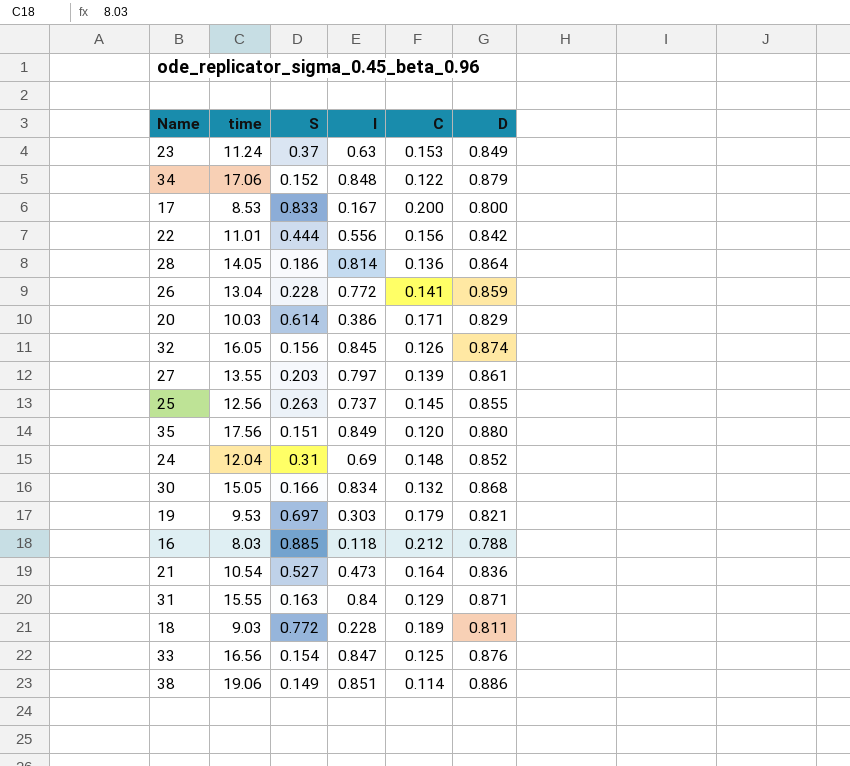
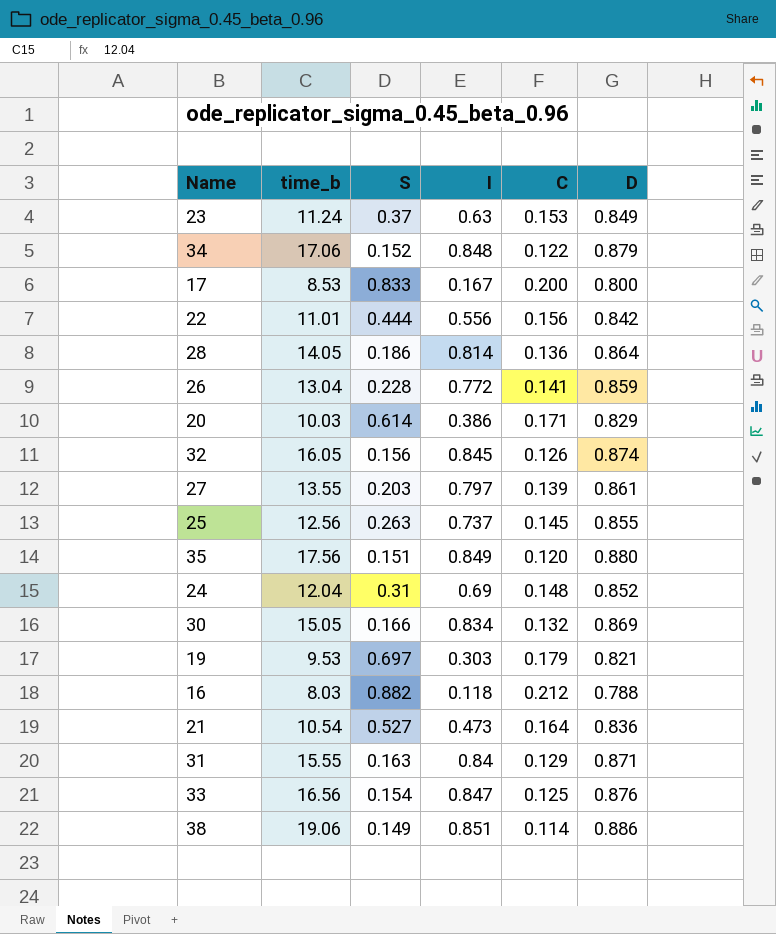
column name: time -> time_b
row 18: 9.03 | 0.772 | 0.228 | 0.189 | 0.811 -> none
30 | D: 0.868 -> 0.869
16 | S: 0.885 -> 0.882

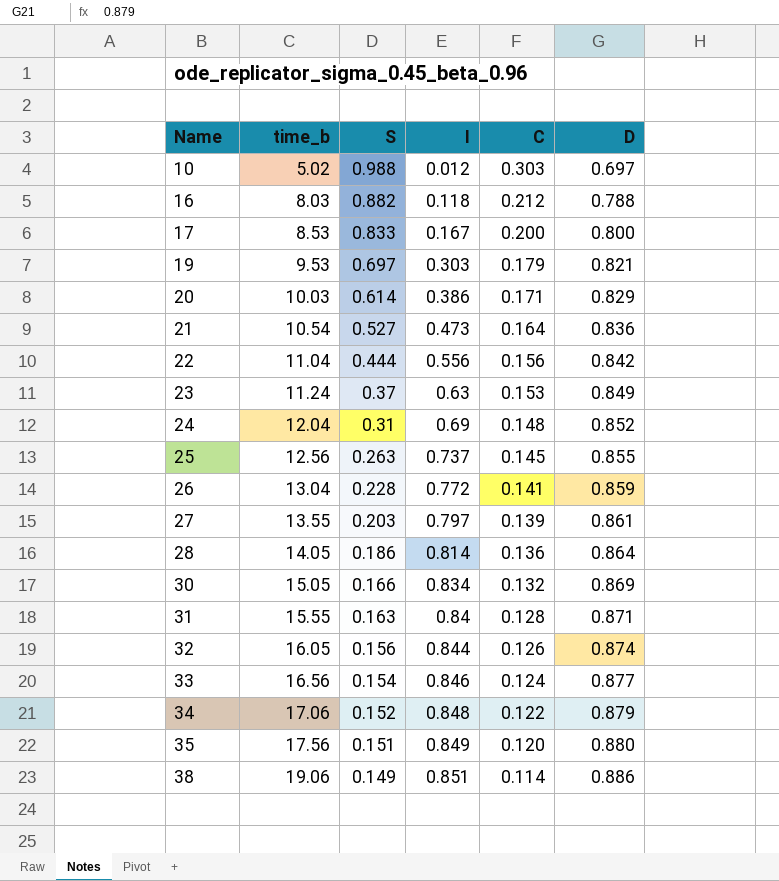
row order: none -> Name ascending
row 10: none -> 5.02 | 0.988 | 0.012 | 0.303 | 0.697
22 | time_b: 11.01 -> 11.04
31 | C: 0.129 -> 0.128
32 | I: 0.845 -> 0.844
33 | I: 0.847 -> 0.846
33 | C: 0.125 -> 0.124
33 | D: 0.876 -> 0.877

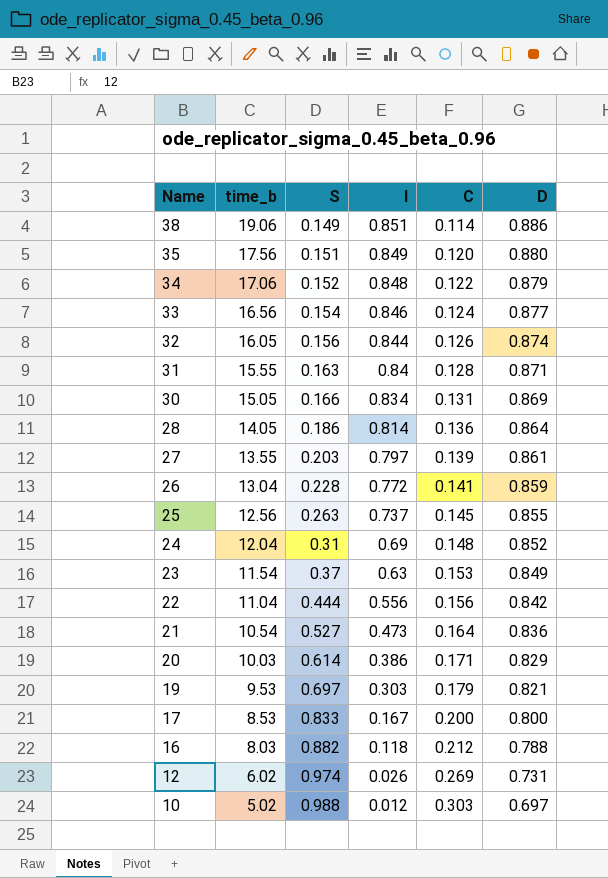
row order: Name ascending -> Name descending
30 | C: 0.132 -> 0.131
23 | time_b: 11.24 -> 11.54
row 12: none -> 6.02 | 0.974 | 0.026 | 0.269 | 0.731

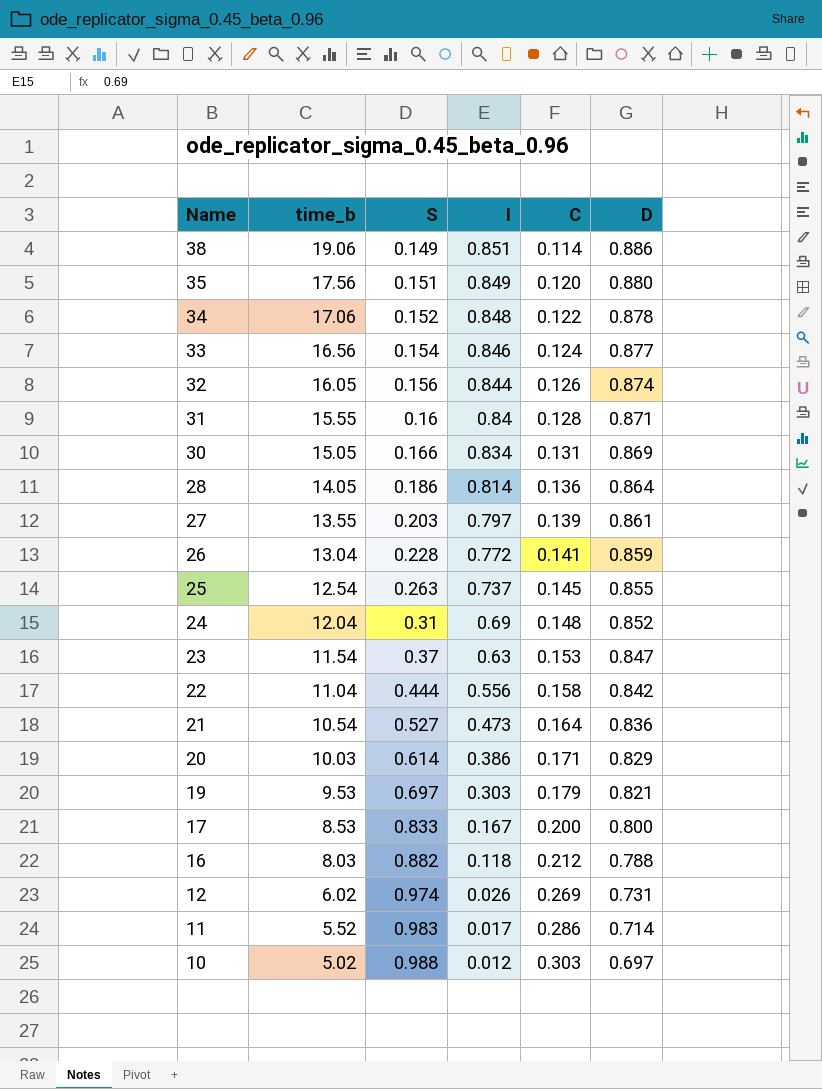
34 | D: 0.879 -> 0.878
31 | S: 0.163 -> 0.16
25 | time_b: 12.56 -> 12.54
23 | D: 0.849 -> 0.847
22 | C: 0.156 -> 0.158
row 11: none -> 5.52 | 0.983 | 0.017 | 0.286 | 0.714

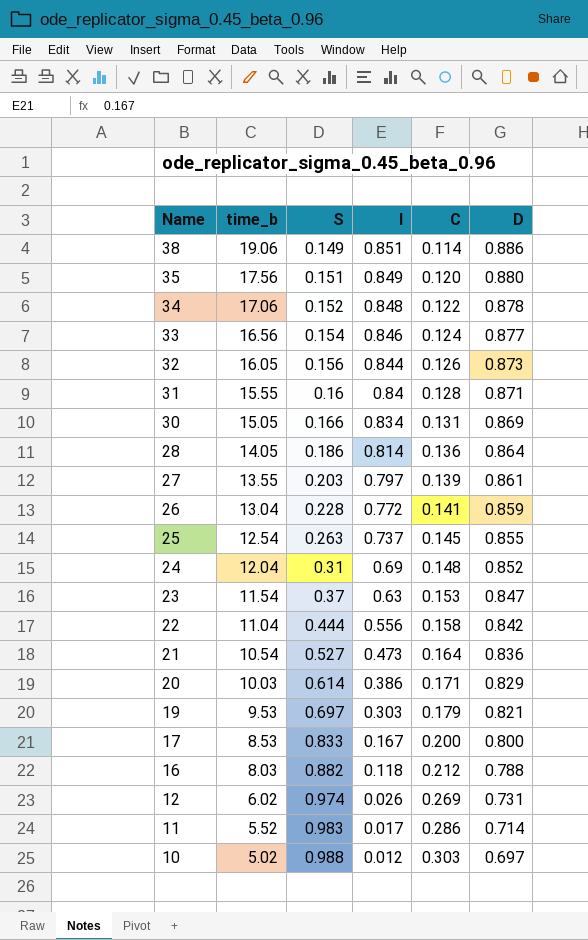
32 | D: 0.874 -> 0.873

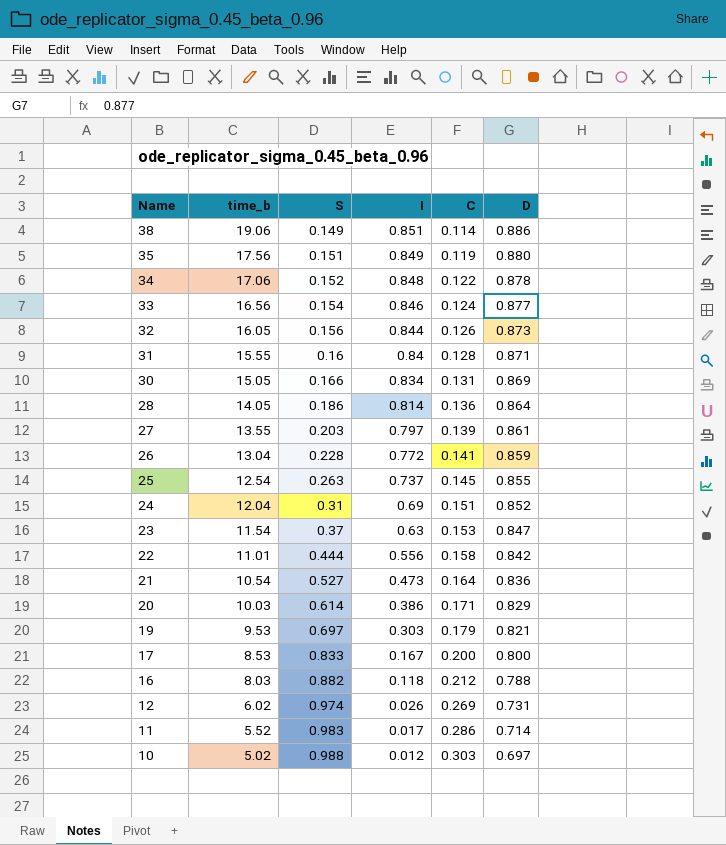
35 | C: 0.120 -> 0.119
24 | C: 0.148 -> 0.151
22 | time_b: 11.04 -> 11.01

